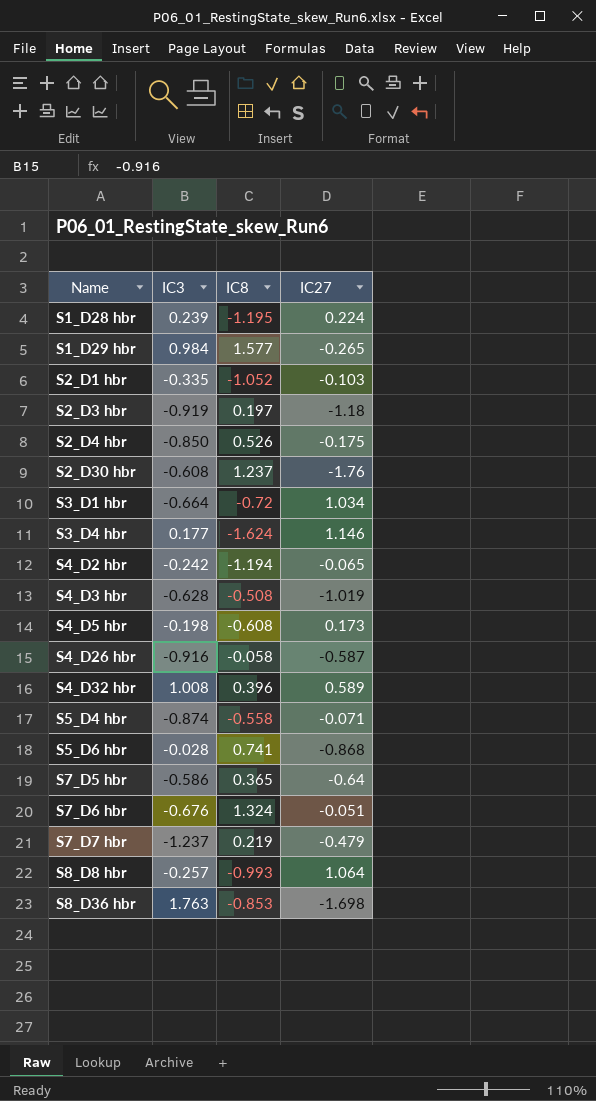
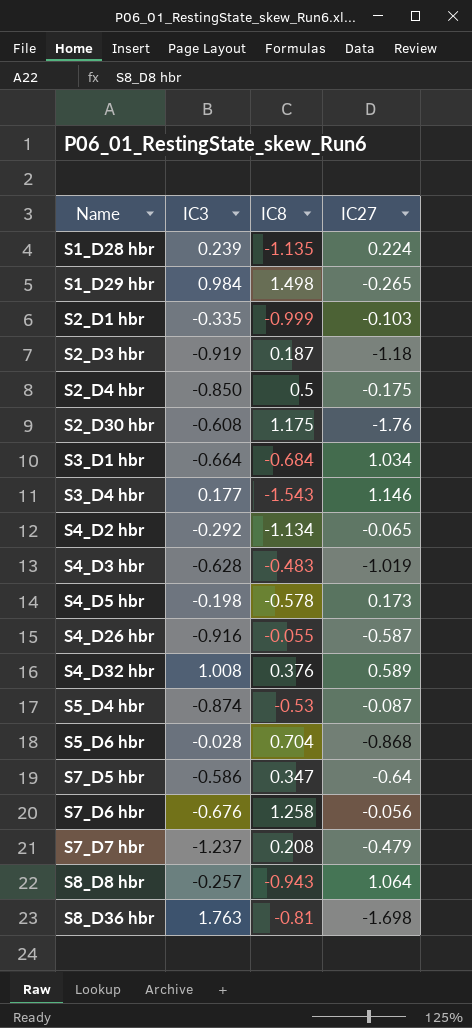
S1_D28 hbr | IC8: -1.195 -> -1.135
S1_D29 hbr | IC8: 1.577 -> 1.498
S2_D1 hbr | IC8: -1.052 -> -0.999
S2_D3 hbr | IC8: 0.197 -> 0.187
S2_D4 hbr | IC8: 0.526 -> 0.5
S2_D30 hbr | IC8: 1.237 -> 1.175
S3_D1 hbr | IC8: -0.72 -> -0.684
S3_D4 hbr | IC8: -1.624 -> -1.543
S4_D2 hbr | IC3: -0.242 -> -0.292
S4_D2 hbr | IC8: -1.194 -> -1.134
S4_D3 hbr | IC8: -0.508 -> -0.483
S4_D5 hbr | IC8: -0.608 -> -0.578
S4_D26 hbr | IC8: -0.058 -> -0.055
S4_D32 hbr | IC8: 0.396 -> 0.376
S5_D4 hbr | IC8: -0.558 -> -0.53
S5_D4 hbr | IC27: -0.071 -> -0.087
S5_D6 hbr | IC8: 0.741 -> 0.704
S7_D5 hbr | IC8: 0.365 -> 0.347
S7_D6 hbr | IC8: 1.324 -> 1.258
S7_D6 hbr | IC27: -0.051 -> -0.056
S7_D7 hbr | IC8: 0.219 -> 0.208
S8_D8 hbr | IC8: -0.993 -> -0.943
S8_D36 hbr | IC8: -0.853 -> -0.81

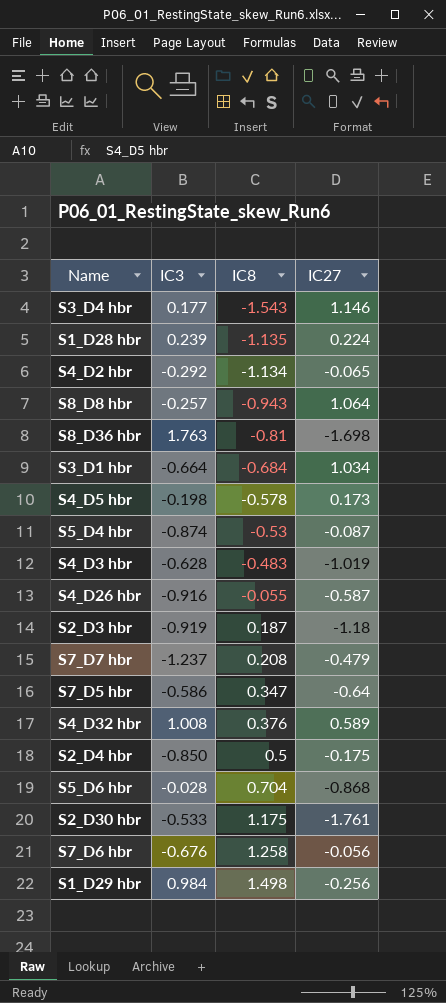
row order: Name ascending -> IC8 ascending
row S2_D1 hbr: -0.335 | -0.999 | -0.103 -> none
S2_D30 hbr | IC3: -0.608 -> -0.533
S2_D30 hbr | IC27: -1.76 -> -1.761
S1_D29 hbr | IC27: -0.265 -> -0.256

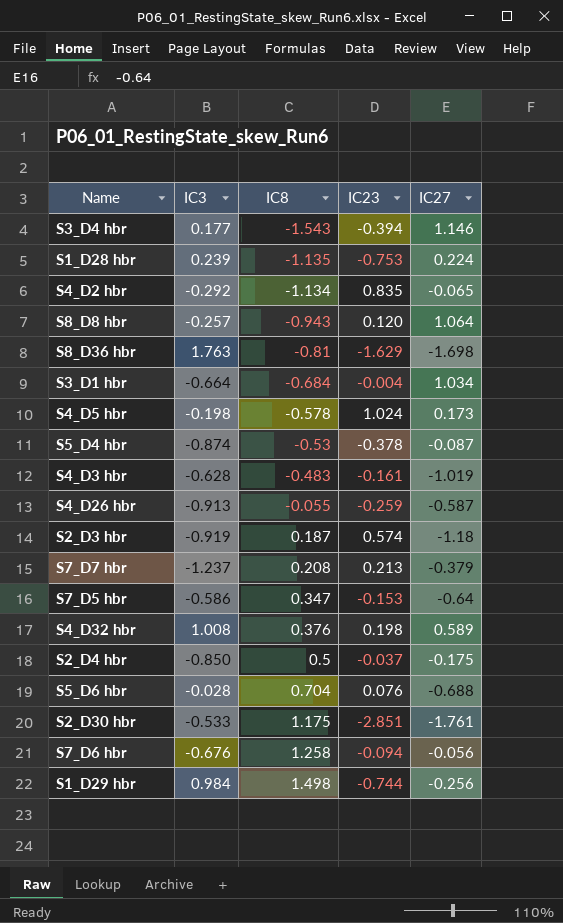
column IC23 | position: none -> 4
S4_D26 hbr | IC3: -0.916 -> -0.913
S7_D7 hbr | IC27: -0.479 -> -0.379
S5_D6 hbr | IC27: -0.868 -> -0.688

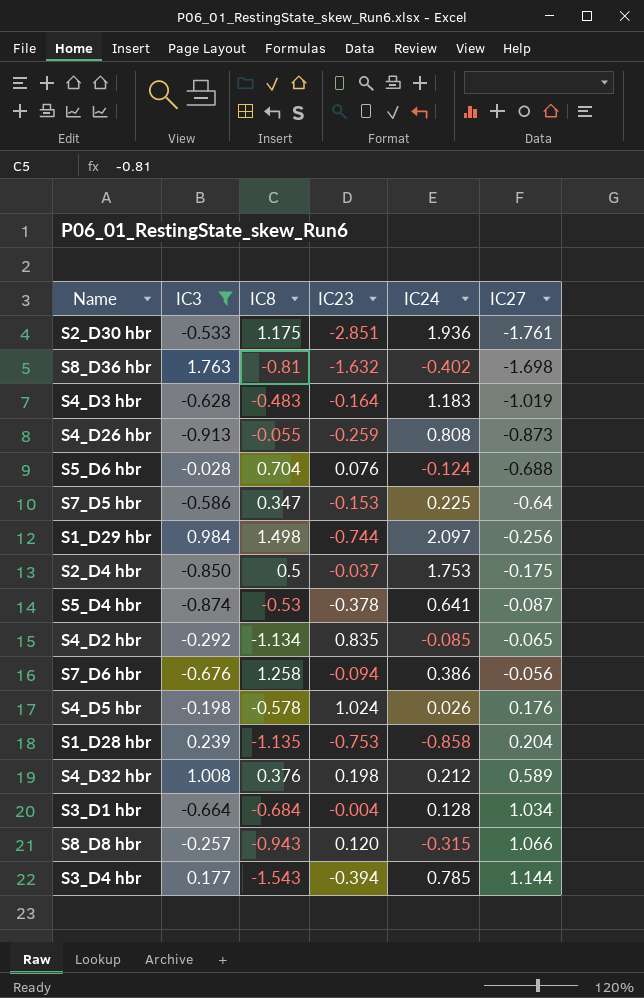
filter: none -> IC3 >= -0.913
row order: IC8 ascending -> IC27 ascending
column IC24 | position: none -> 5
S8_D36 hbr | IC23: -1.629 -> -1.632
S4_D3 hbr | IC23: -0.161 -> -0.164
S4_D26 hbr | IC27: -0.587 -> -0.873
S4_D5 hbr | IC27: 0.173 -> 0.176
S1_D28 hbr | IC27: 0.224 -> 0.204
S8_D8 hbr | IC27: 1.064 -> 1.066
S3_D4 hbr | IC27: 1.146 -> 1.144

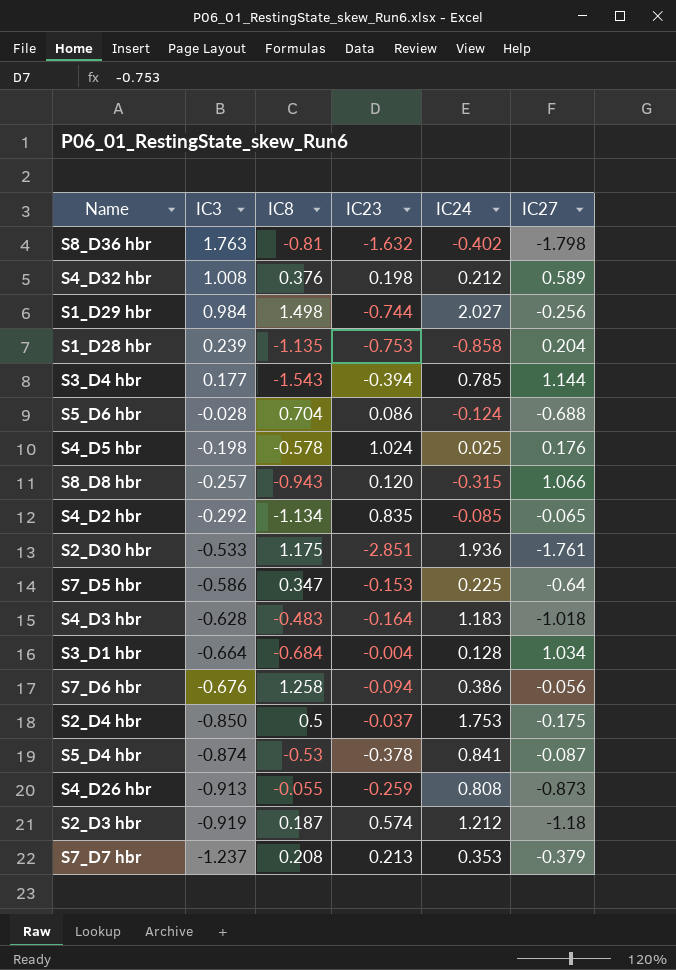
filter: IC3 >= -0.913 -> none
row order: IC27 ascending -> IC3 descending
S8_D36 hbr | IC27: -1.698 -> -1.798
S1_D29 hbr | IC24: 2.097 -> 2.027
S5_D6 hbr | IC23: 0.076 -> 0.086
S4_D5 hbr | IC24: 0.026 -> 0.025
S4_D3 hbr | IC27: -1.019 -> -1.018
S5_D4 hbr | IC24: 0.641 -> 0.841

